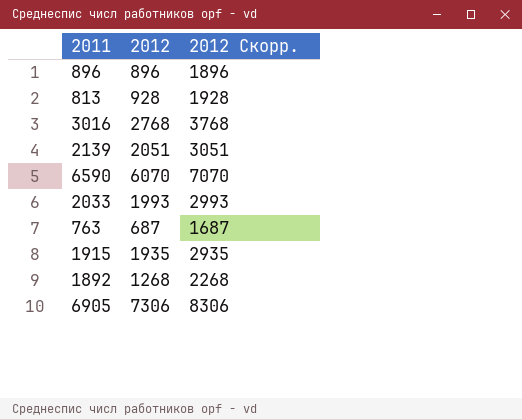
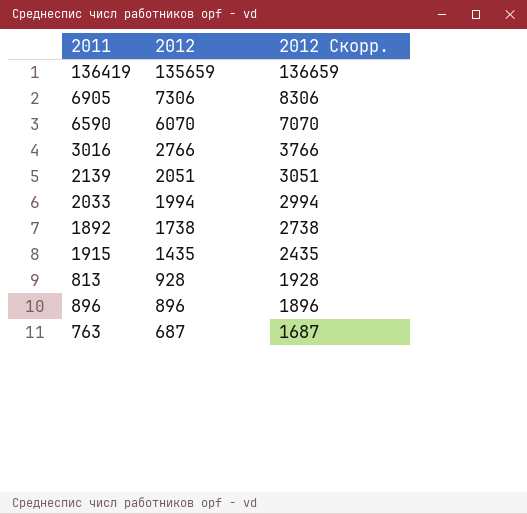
row order: none -> 2012 descending
row 136419: none -> 135659 | 136659
3016 | 2012: 2768 -> 2766
3016 | 2012 Скорр.: 3768 -> 3766
2033 | 2012: 1993 -> 1994
2033 | 2012 Скорр.: 2993 -> 2994
1892 | 2012: 1268 -> 1738
1892 | 2012 Скорр.: 2268 -> 2738
1915 | 2012: 1935 -> 1435
1915 | 2012 Скорр.: 2935 -> 2435

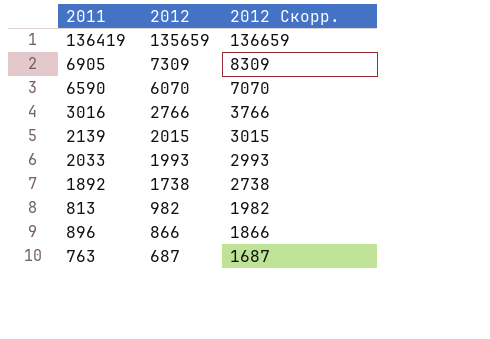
row 1915: 1435 | 2435 -> none
6905 | 2012: 7306 -> 7309
6905 | 2012 Скорр.: 8306 -> 8309
2139 | 2012: 2051 -> 2015
2139 | 2012 Скорр.: 3051 -> 3015
2033 | 2012: 1994 -> 1993
2033 | 2012 Скорр.: 2994 -> 2993
813 | 2012: 928 -> 982
813 | 2012 Скорр.: 1928 -> 1982
896 | 2012: 896 -> 866
896 | 2012 Скорр.: 1896 -> 1866

